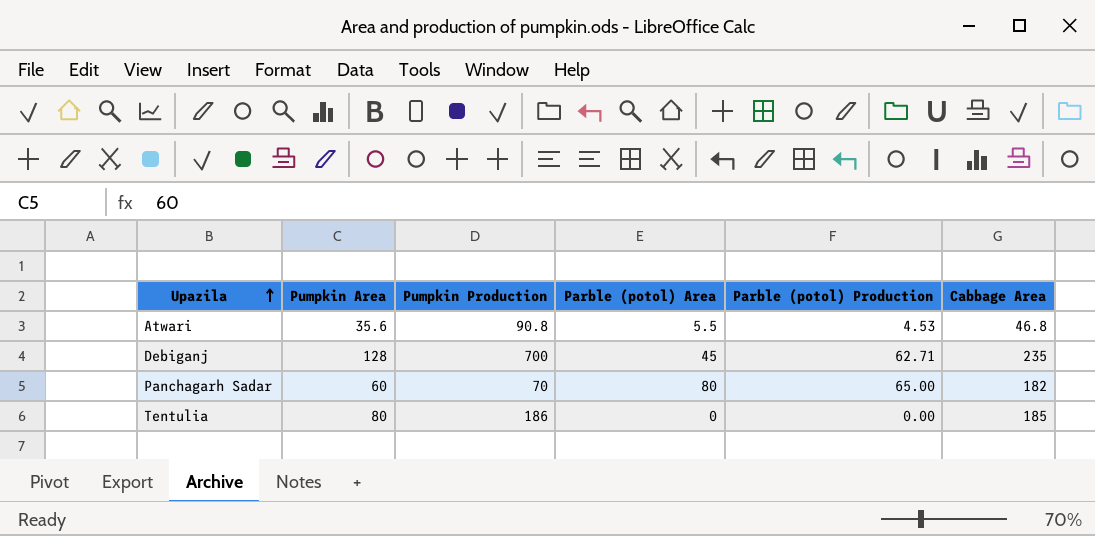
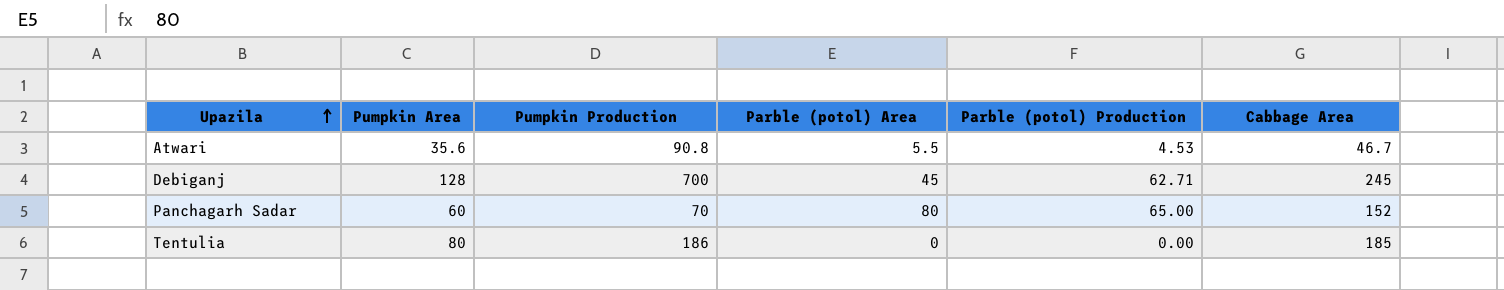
Atwari | Cabbage Area: 46.8 -> 46.7
Debiganj | Cabbage Area: 235 -> 245
Panchagarh Sadar | Cabbage Area: 182 -> 152

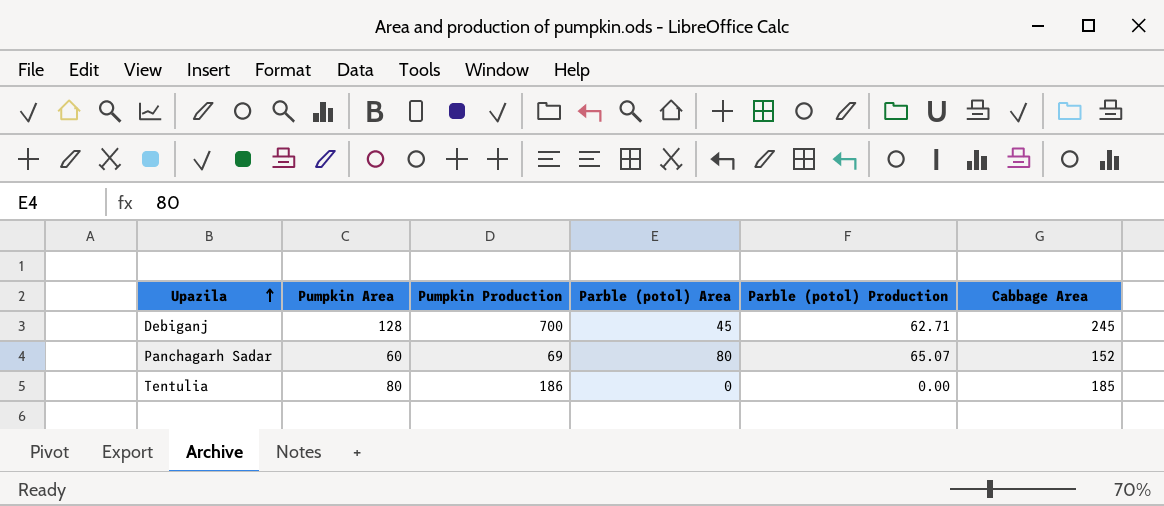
row Atwari: 35.6 | 90.8 | 5.5 | 4.53 | 46.7 -> none
Panchagarh Sadar | Pumpkin Production: 70 -> 69
Panchagarh Sadar | Parble (potol) Production: 65.00 -> 65.07

